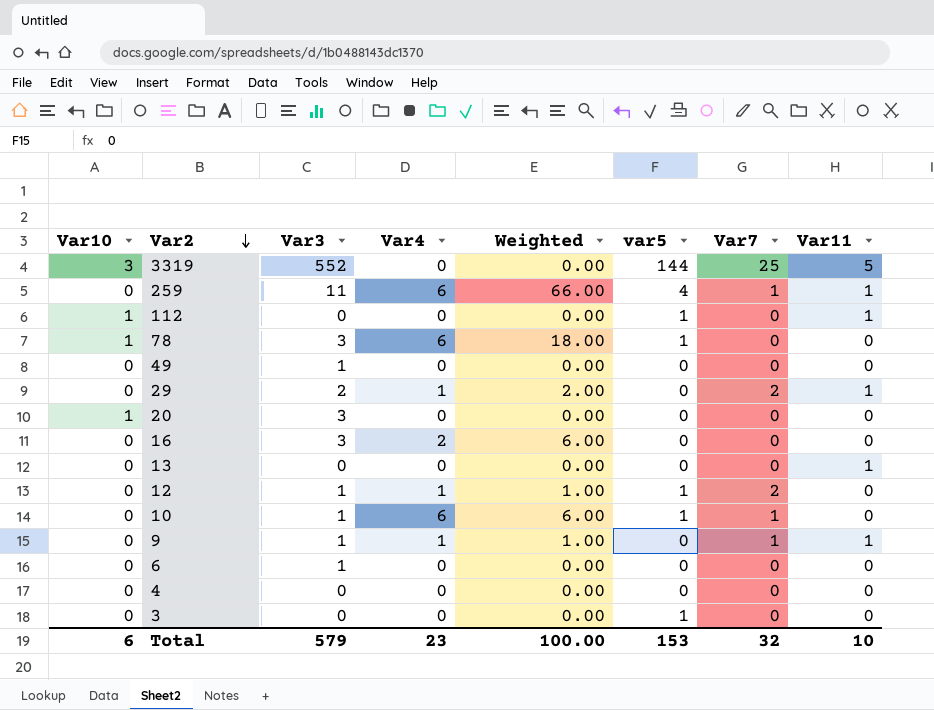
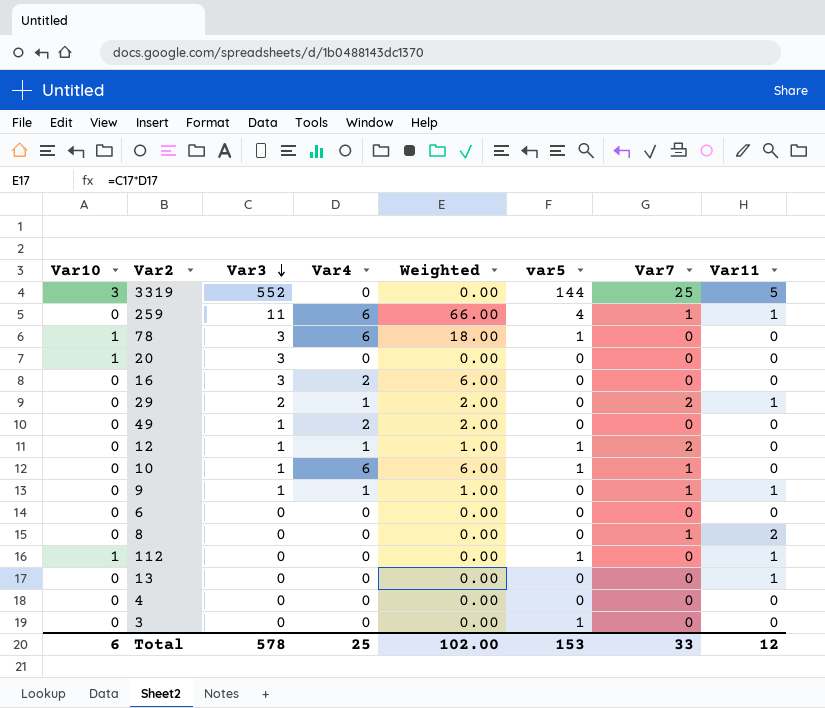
row order: Var2 descending -> Var3 descending
49 | Var4: 0 -> 2
49 | Weighted: 0.00 -> 2.00
6 | Var3: 1 -> 0
row 8: none -> 0 | 0 | 0 | 0.00 | 0 | 1 | 2
Total | Var3: 579 -> 578
Total | Var4: 23 -> 25
Total | Weighted: 100.00 -> 102.00
Total | Var7: 32 -> 33
Total | Var11: 10 -> 12

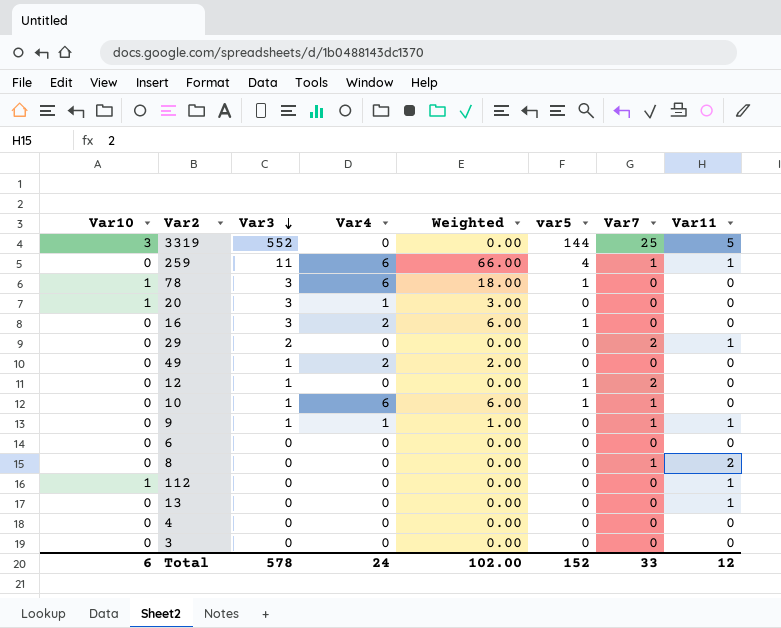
20 | Var4: 0 -> 1
20 | Weighted: 0.00 -> 3.00
16 | var5: 0 -> 1
29 | Var4: 1 -> 0
29 | Weighted: 2.00 -> 0.00
12 | Var4: 1 -> 0
12 | Weighted: 1.00 -> 0.00
112 | var5: 1 -> 0
3 | var5: 1 -> 0
Total | Var4: 25 -> 24
Total | var5: 153 -> 152

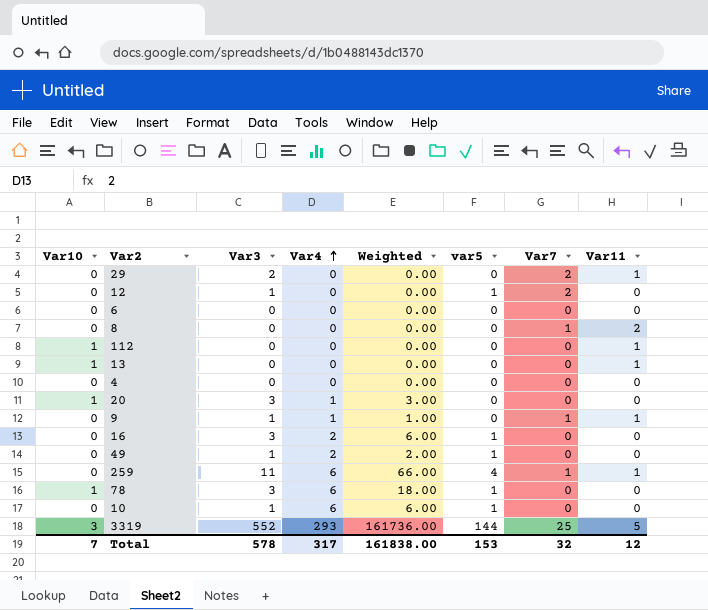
row order: Var3 descending -> Var4 ascending
row 3: 0 | 0 | 0 | 0.00 | 0 | 0 | 0 -> none
13 | Var10: 0 -> 1
49 | var5: 0 -> 1
10 | Var7: 1 -> 0
3319 | Var4: 0 -> 293
3319 | Weighted: 0.00 -> 161736.00
Total | Var10: 6 -> 7
Total | Var4: 24 -> 317
Total | Weighted: 102.00 -> 161838.00
Total | var5: 152 -> 153
Total | Var7: 33 -> 32

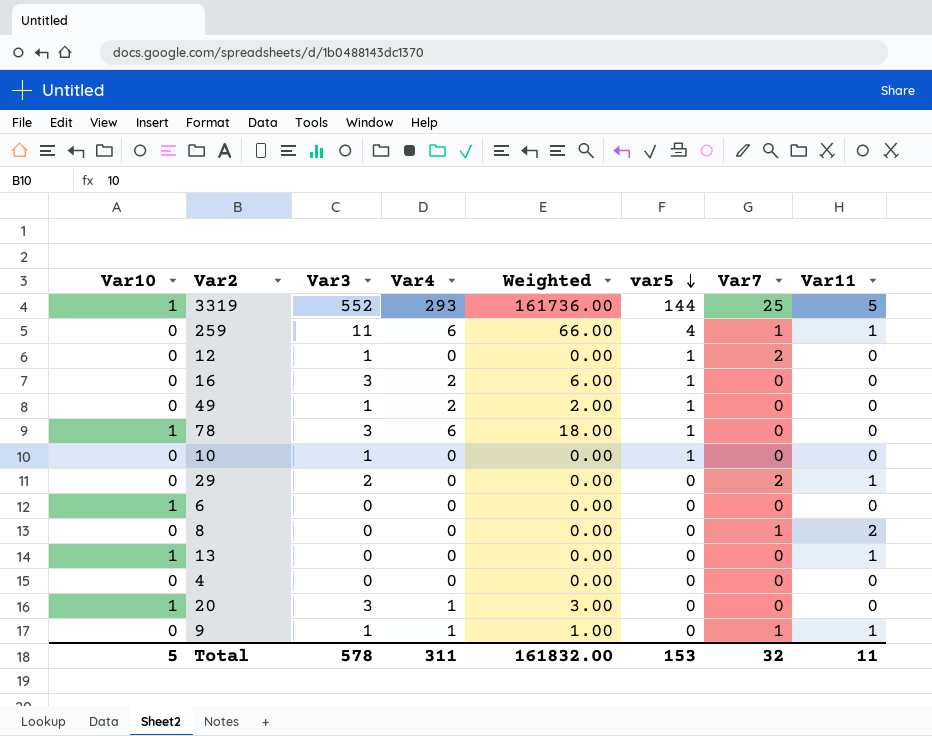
row order: Var4 ascending -> var5 descending
row 112: 1 | 0 | 0 | 0.00 | 0 | 0 | 1 -> none
3319 | Var10: 3 -> 1
10 | Var4: 6 -> 0
10 | Weighted: 6.00 -> 0.00
6 | Var10: 0 -> 1
Total | Var10: 7 -> 5
Total | Var4: 317 -> 311
Total | Weighted: 161838.00 -> 161832.00
Total | Var11: 12 -> 11

